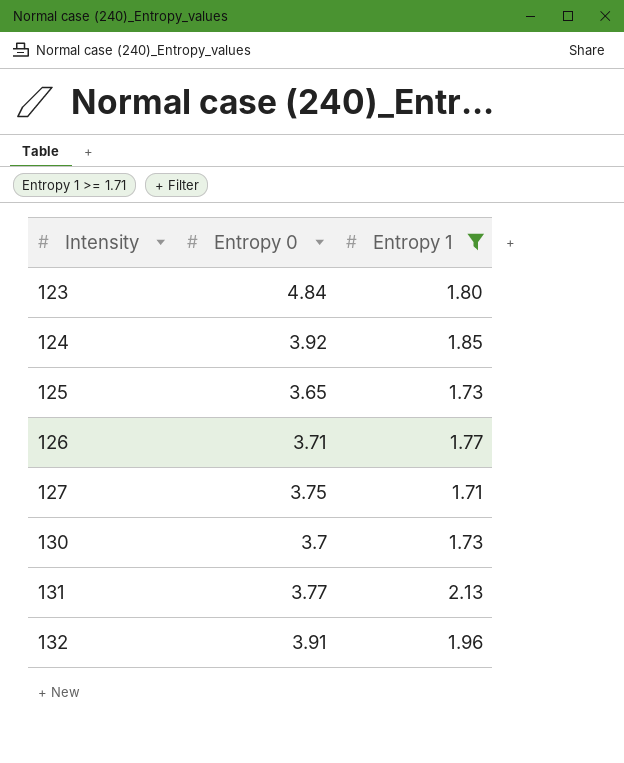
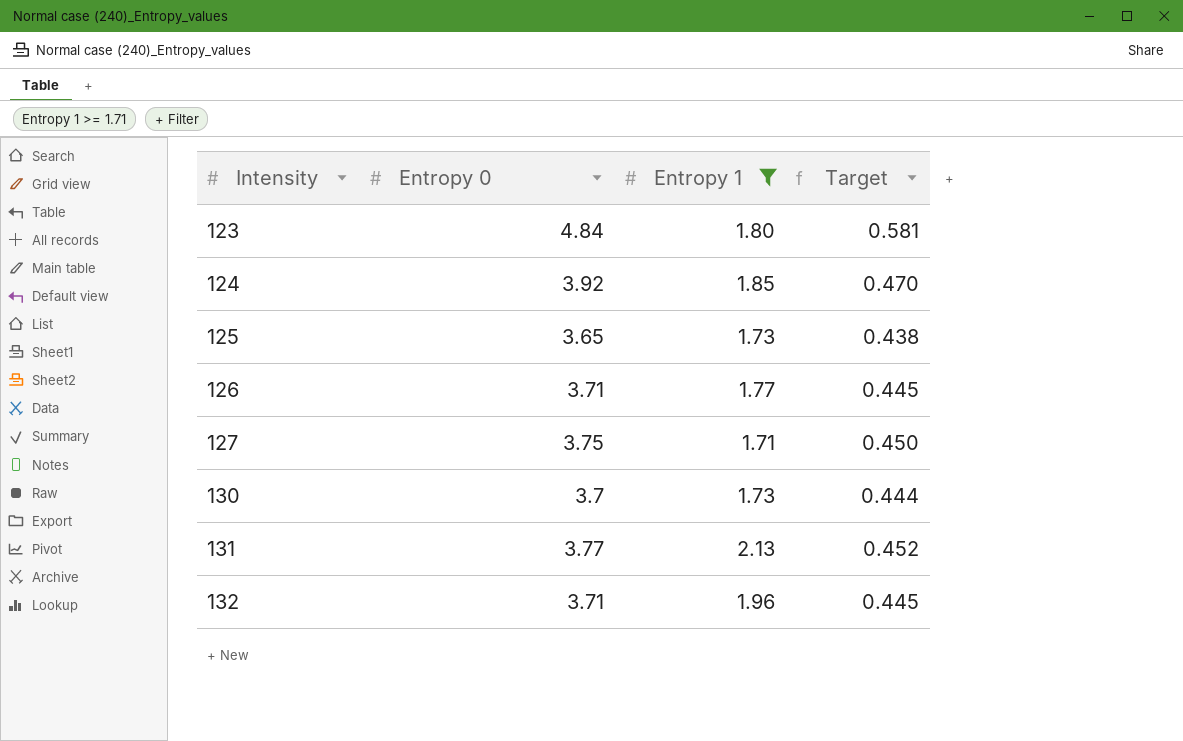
column Target | formula: none -> [Entropy 0] * 0.12
132 | Entropy 0: 3.91 -> 3.71

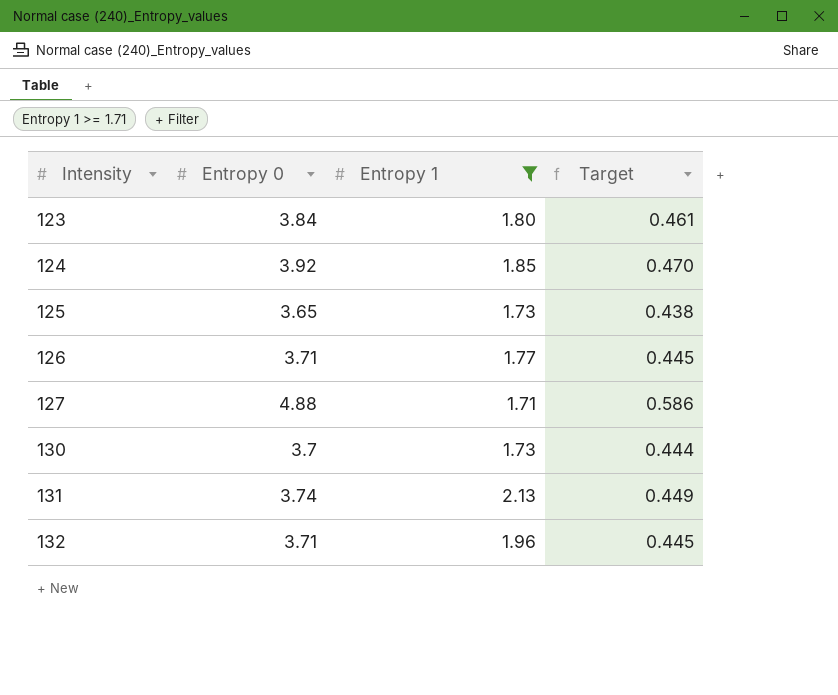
123 | Entropy 0: 4.84 -> 3.84
123 | Target: 0.581 -> 0.461
127 | Entropy 0: 3.75 -> 4.88
127 | Target: 0.450 -> 0.586
131 | Entropy 0: 3.77 -> 3.74
131 | Target: 0.452 -> 0.449

